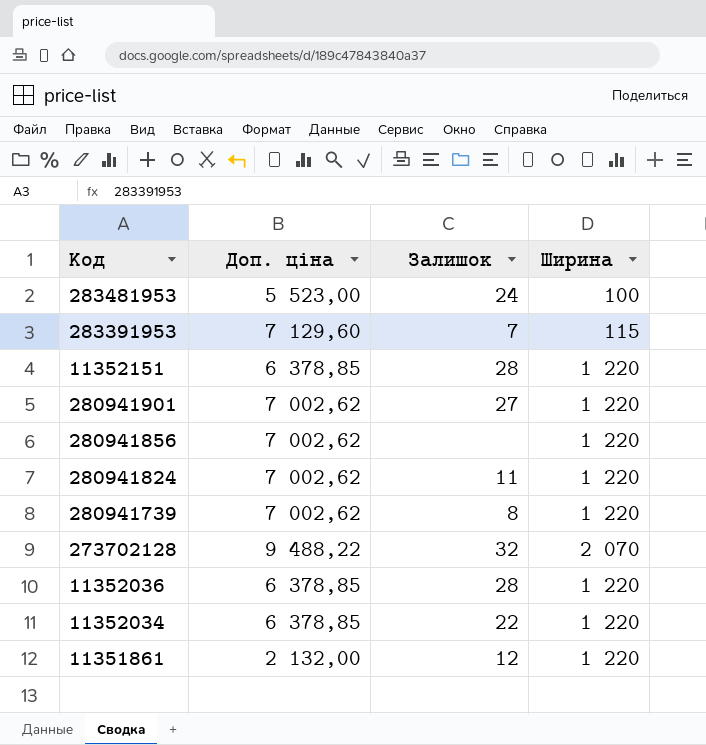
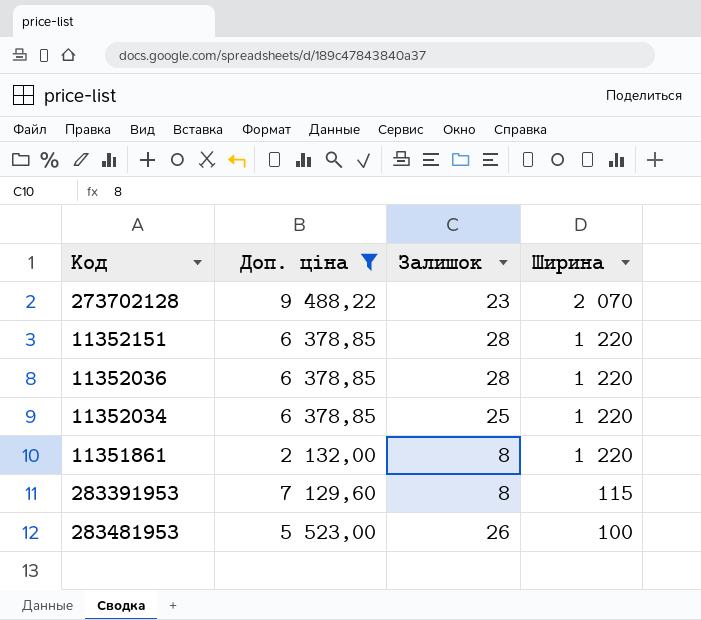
filter: none -> Доп. ціна != 7 002,62
row order: none -> Ширина descending
273702128 | Залишок: 32 -> 23
11352034 | Залишок: 22 -> 25
11351861 | Залишок: 12 -> 8
283391953 | Залишок: 7 -> 8
283481953 | Залишок: 24 -> 26

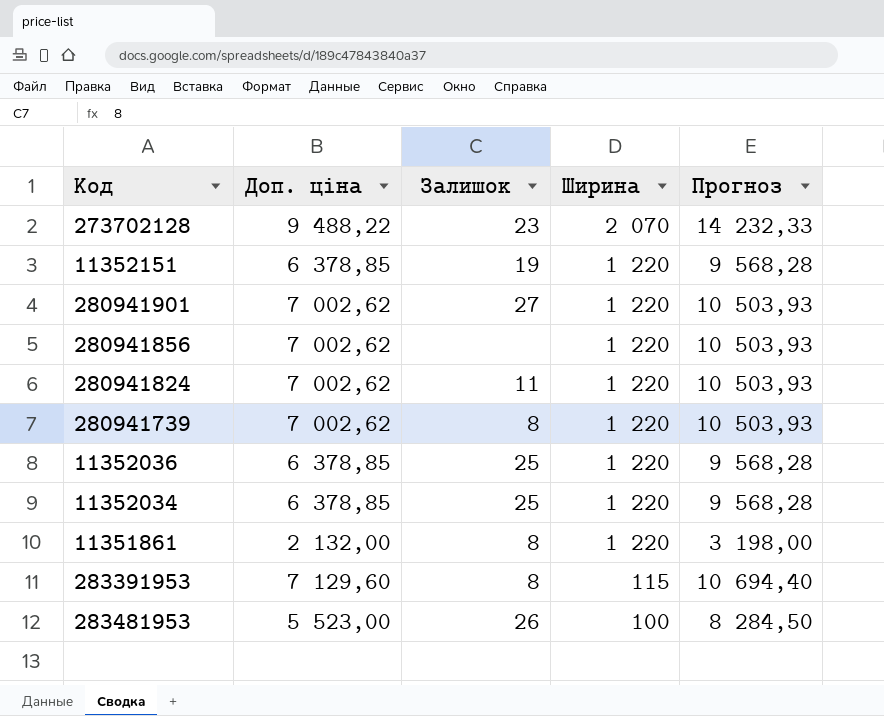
filter: Доп. ціна != 7 002,62 -> none
column Прогноз | formula: none -> [Доп. ціна] * 1,5
11352151 | Залишок: 28 -> 19
11352036 | Залишок: 28 -> 25

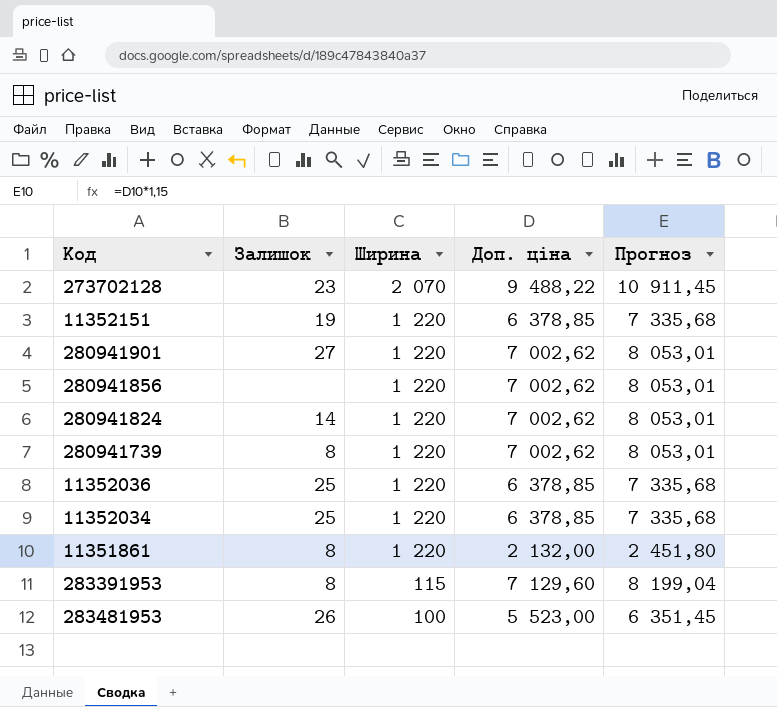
column Доп. ціна | position: 2 -> 4
column Прогноз | formula: [Доп. ціна] * 1,5 -> [Доп. ціна] * 1,15
280941824 | Залишок: 11 -> 14

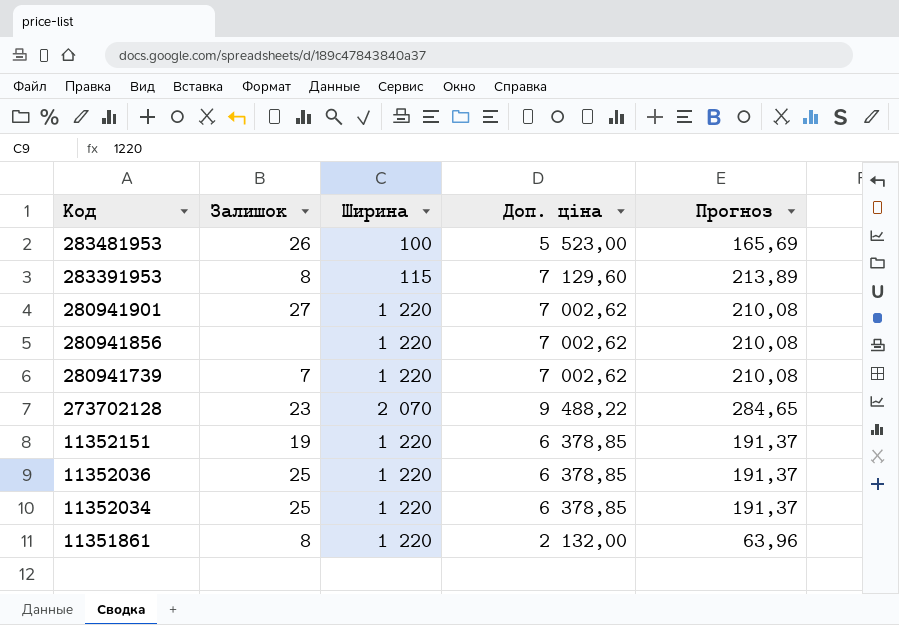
row order: Ширина descending -> Код descending
column Прогноз | formula: [Доп. ціна] * 1,15 -> [Доп. ціна] * 0,03
row 280941824: 14 | 1 220 | 7 002,62 | 8 053,01 -> none
280941739 | Залишок: 8 -> 7

